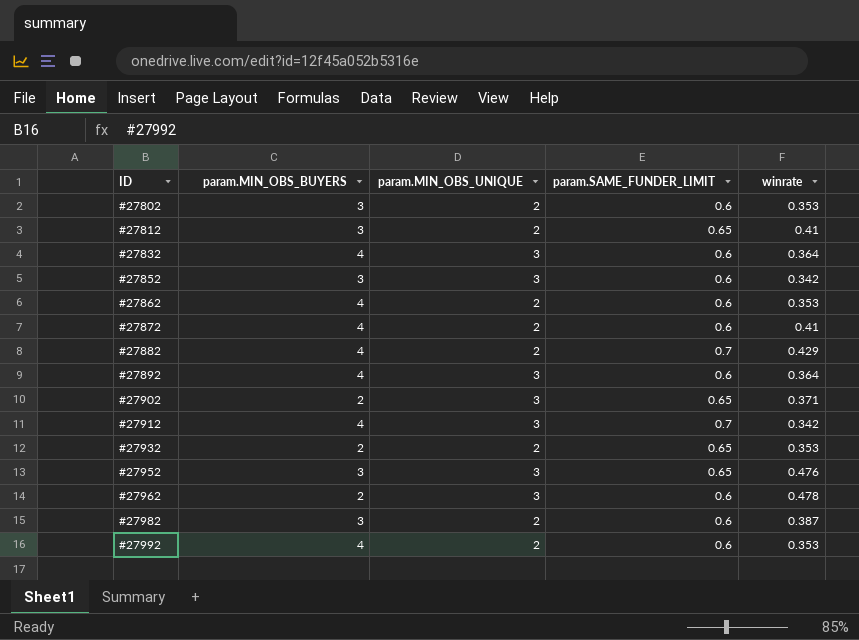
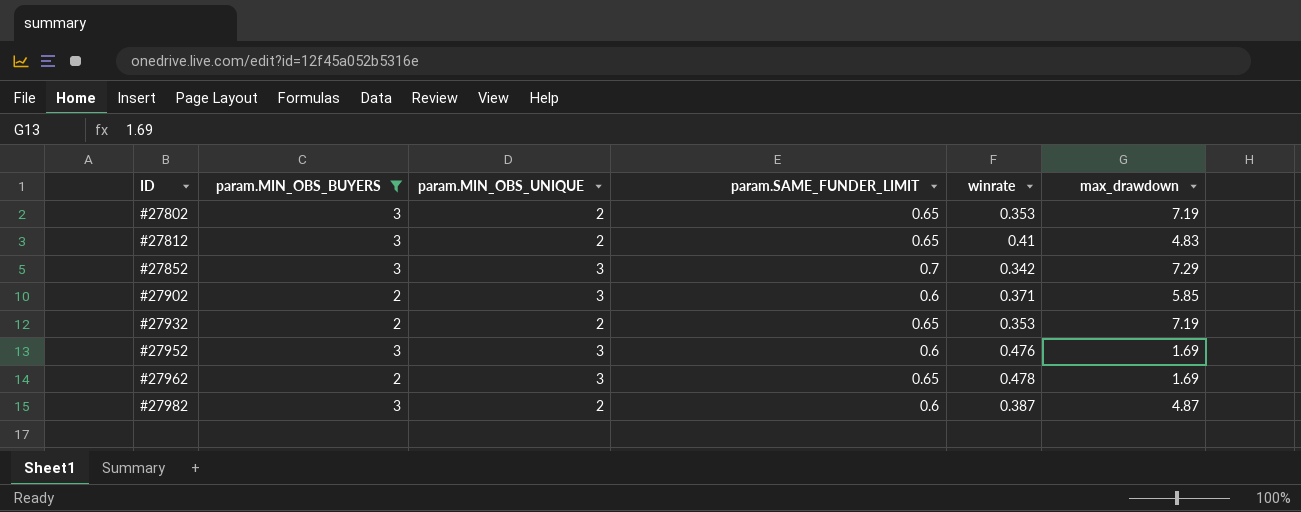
filter: none -> param.MIN_OBS_BUYERS != 4
column max_drawdown | position: none -> 6
#27802 | param.SAME_FUNDER_LIMIT: 0.6 -> 0.65
#27852 | param.SAME_FUNDER_LIMIT: 0.6 -> 0.7
#27902 | param.SAME_FUNDER_LIMIT: 0.65 -> 0.6
#27952 | param.SAME_FUNDER_LIMIT: 0.65 -> 0.6
#27962 | param.SAME_FUNDER_LIMIT: 0.6 -> 0.65

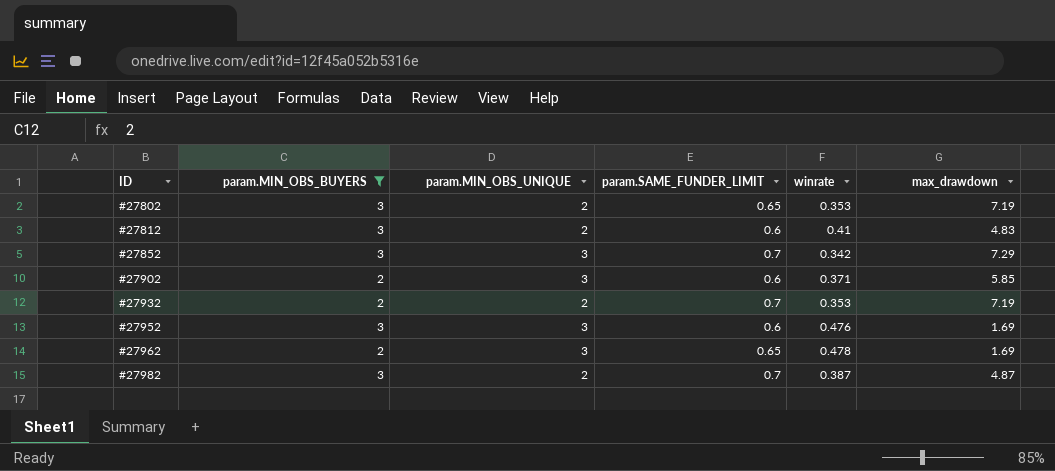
#27812 | param.SAME_FUNDER_LIMIT: 0.65 -> 0.6
#27932 | param.SAME_FUNDER_LIMIT: 0.65 -> 0.7
#27982 | param.SAME_FUNDER_LIMIT: 0.6 -> 0.7

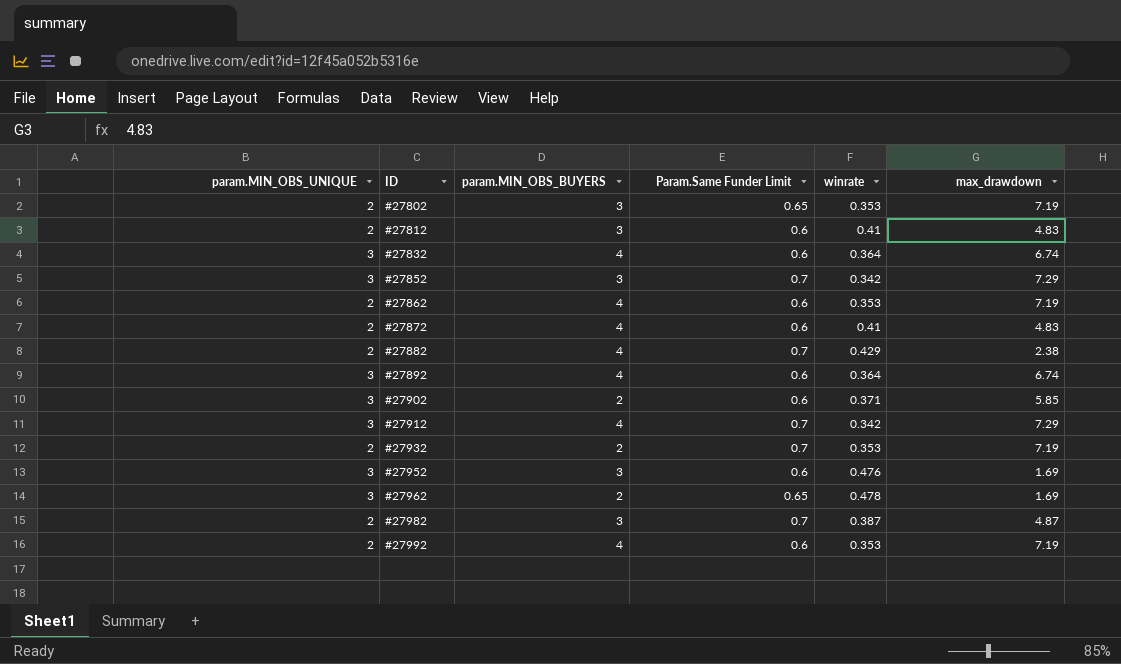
filter: param.MIN_OBS_BUYERS != 4 -> none
column param.MIN_OBS_UNIQUE | position: 3 -> 1
column name: param.SAME_FUNDER_LIMIT -> Param.Same Funder Limit

